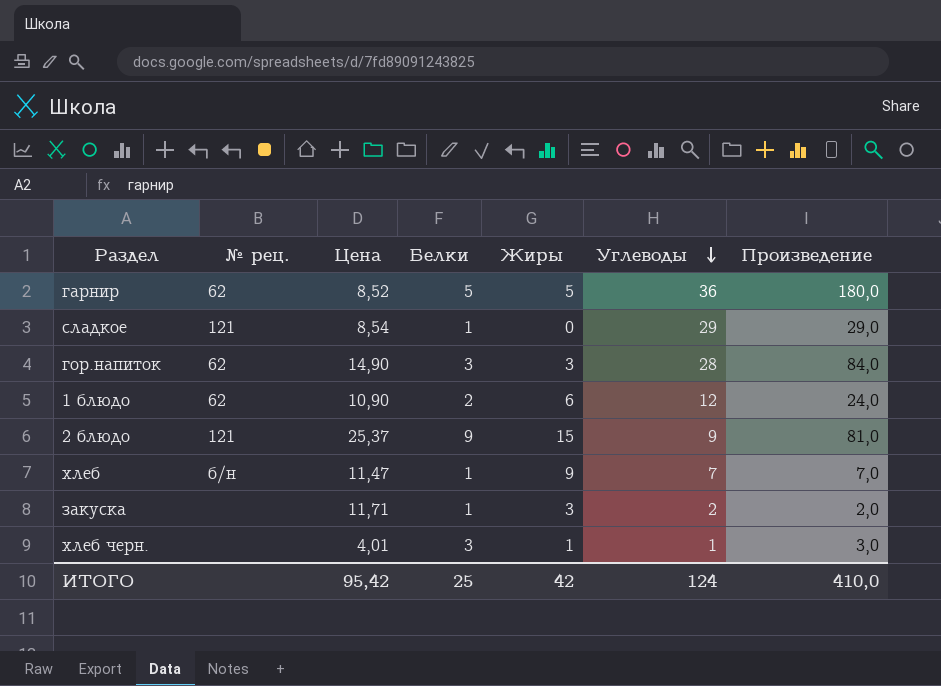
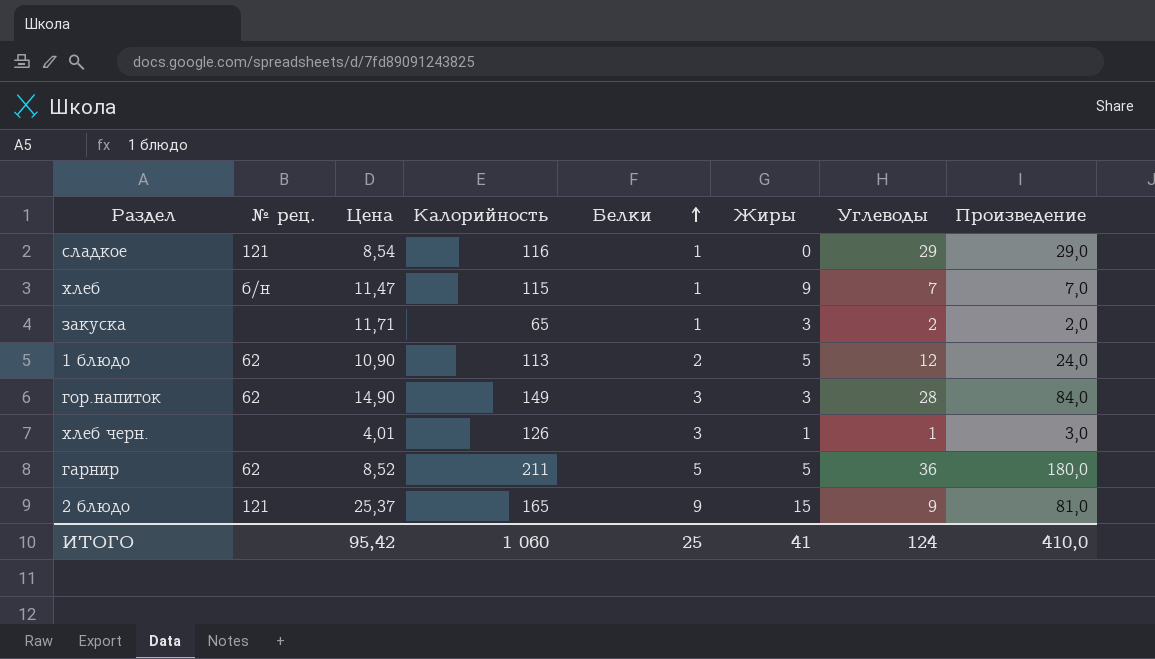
row order: Углеводы descending -> Белки ascending
column Калорийность | position: none -> 4
1 блюдо | Жиры: 6 -> 5
ИТОГО | Жиры: 42 -> 41

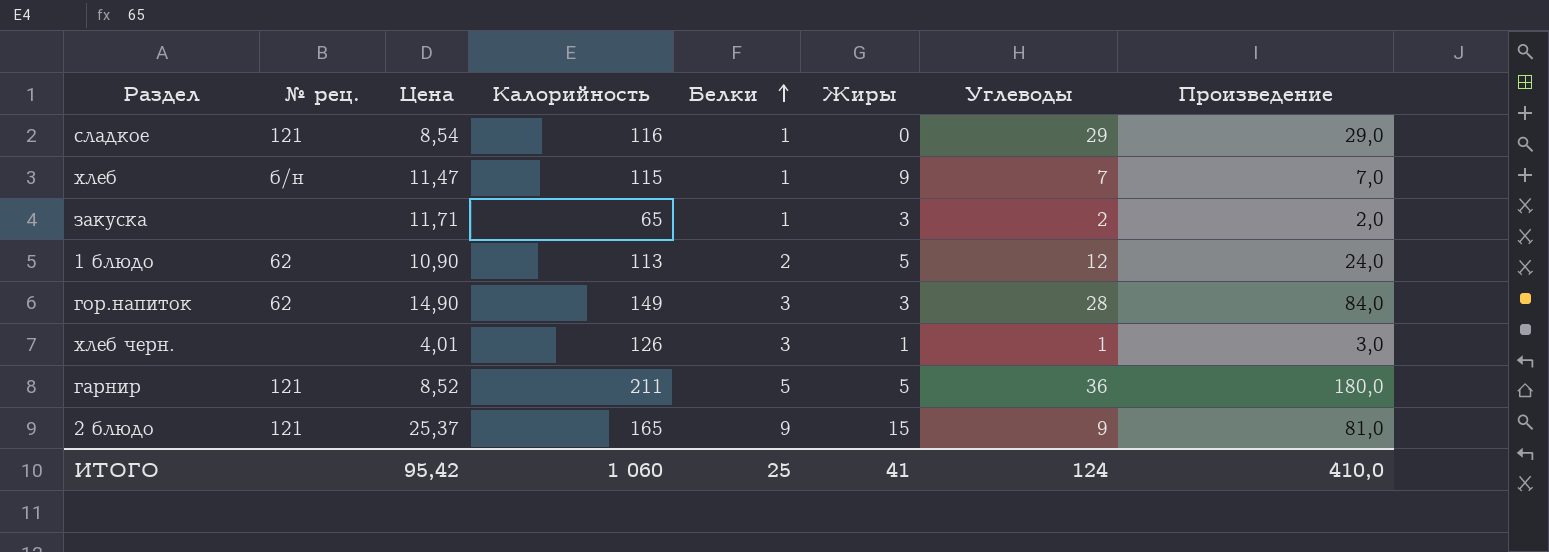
гарнир | № рец.: 62 -> 121

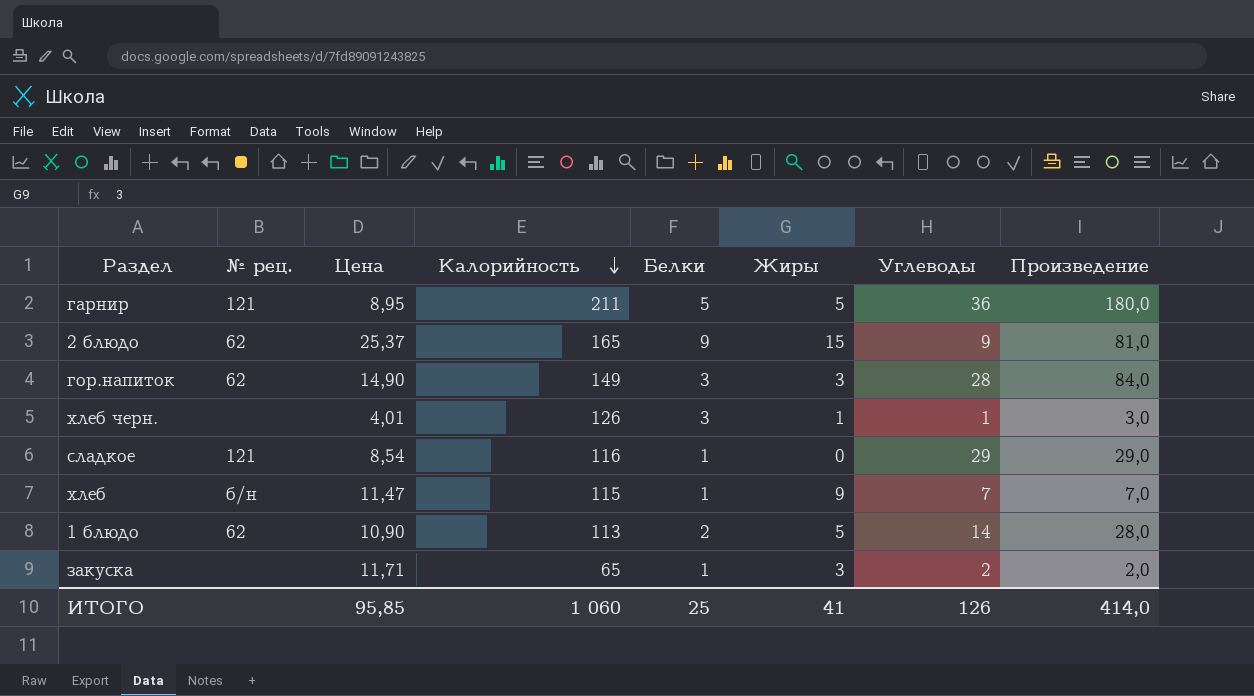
row order: Белки ascending -> Калорийность descending
гарнир | Цена: 8,52 -> 8,95
2 блюдо | № рец.: 121 -> 62
1 блюдо | Углеводы: 12 -> 14
1 блюдо | Произведение: 24,0 -> 28,0
ИТОГО | Цена: 95,42 -> 95,85
ИТОГО | Углеводы: 124 -> 126
ИТОГО | Произведение: 410,0 -> 414,0

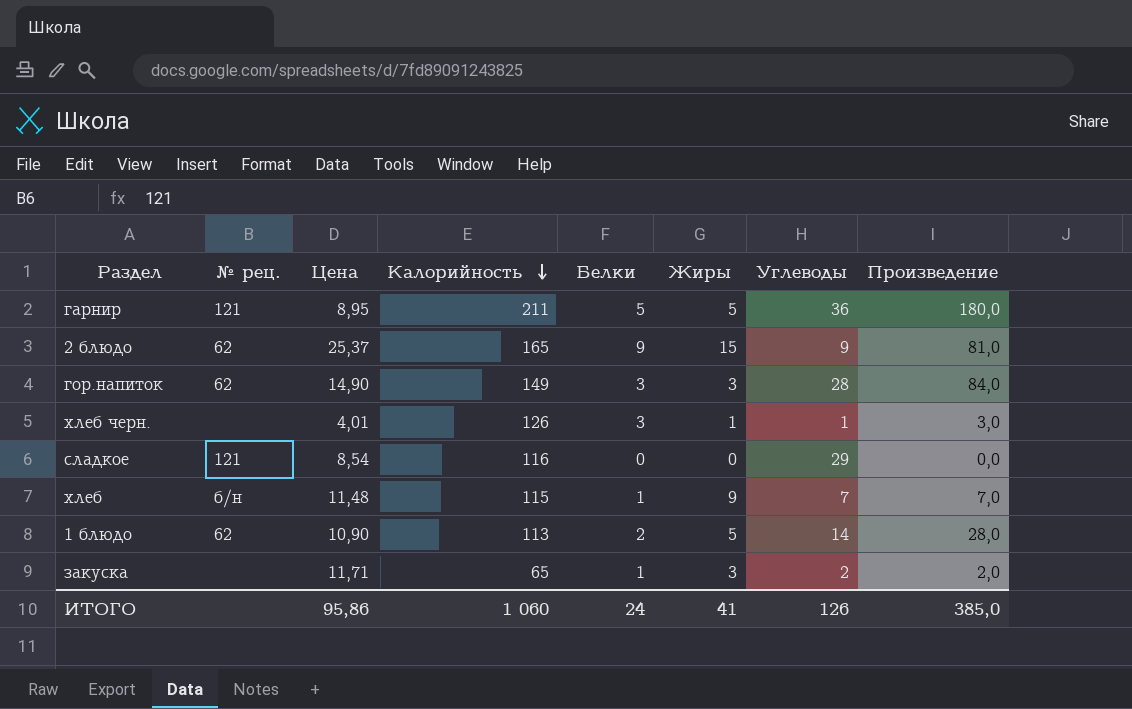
сладкое | Белки: 1 -> 0
сладкое | Произведение: 29,0 -> 0,0
хлеб | Цена: 11,47 -> 11,48
ИТОГО | Цена: 95,85 -> 95,86
ИТОГО | Белки: 25 -> 24
ИТОГО | Произведение: 414,0 -> 385,0

